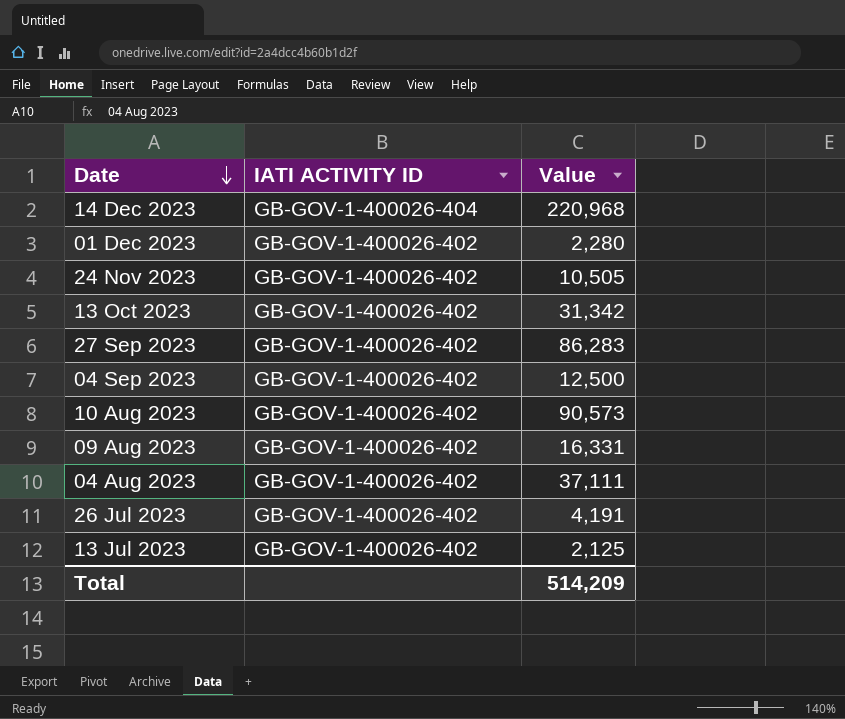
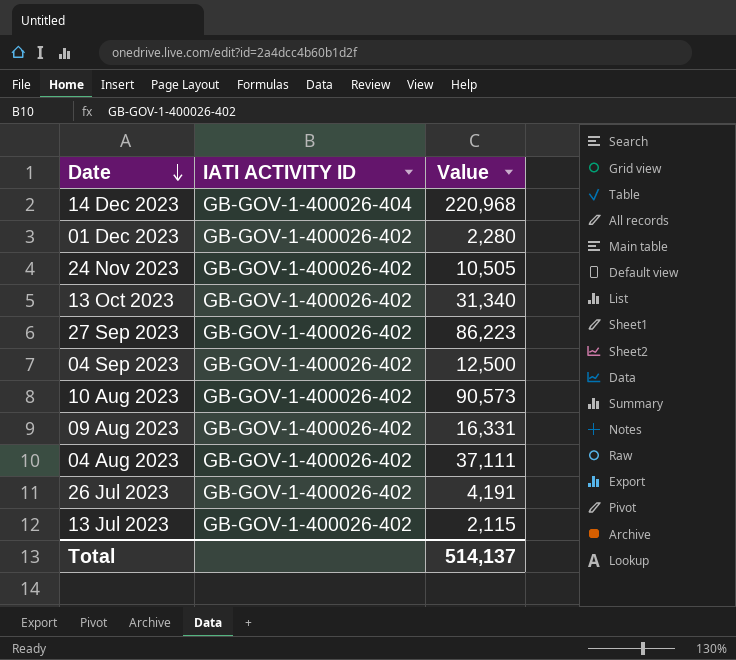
13 Oct 2023 | Value: 31,342 -> 31,340
27 Sep 2023 | Value: 86,283 -> 86,223
13 Jul 2023 | Value: 2,125 -> 2,115
Total | Value: 514,209 -> 514,137

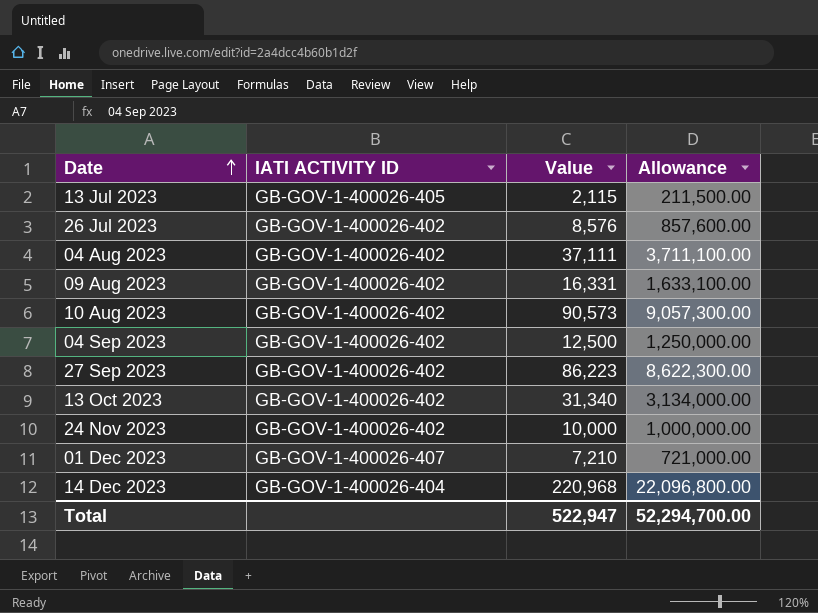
row order: Date descending -> Date ascending
column Allowance | formula: none -> [Value] * 100
13 Jul 2023 | IATI ACTIVITY ID: GB-GOV-1-400026-402 -> GB-GOV-1-400026-405
26 Jul 2023 | Value: 4,191 -> 8,576
24 Nov 2023 | Value: 10,505 -> 10,000
01 Dec 2023 | IATI ACTIVITY ID: GB-GOV-1-400026-402 -> GB-GOV-1-400026-407
01 Dec 2023 | Value: 2,280 -> 7,210
Total | Value: 514,137 -> 522,947

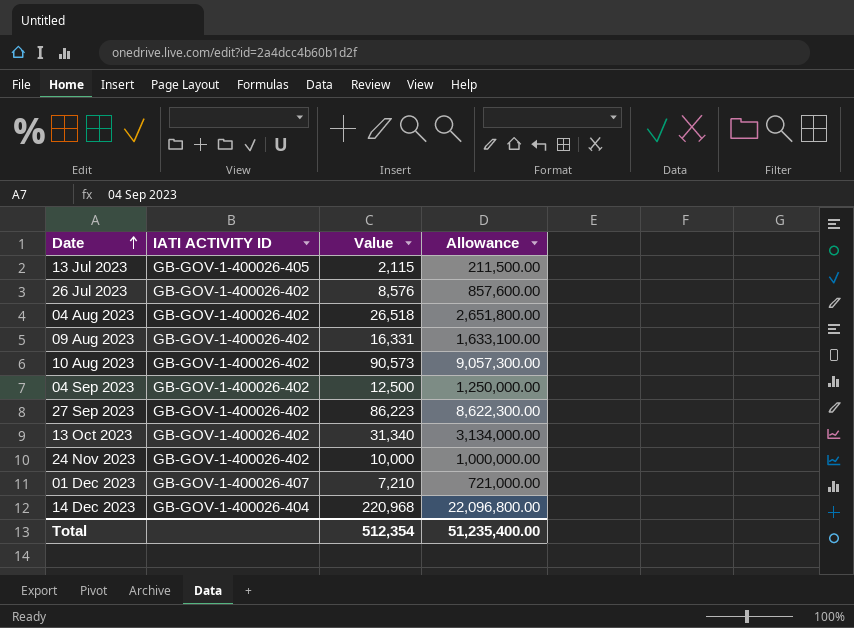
04 Aug 2023 | Value: 37,111 -> 26,518
04 Aug 2023 | Allowance: 3,711,100.00 -> 2,651,800.00
Total | Value: 522,947 -> 512,354
Total | Allowance: 52,294,700.00 -> 51,235,400.00

